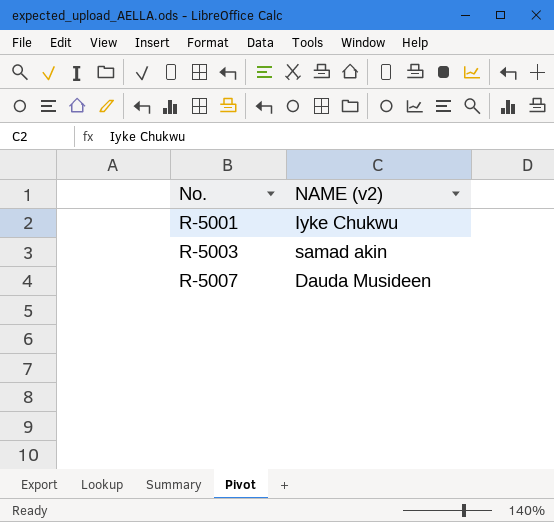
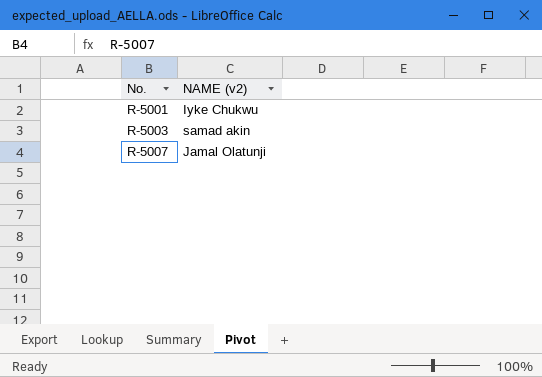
R-5007 | NAME (v2): Dauda Musideen -> Jamal Olatunji

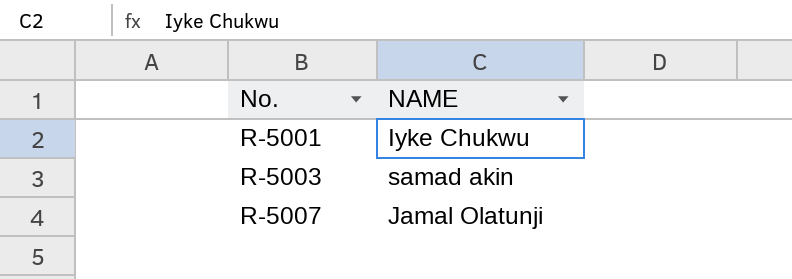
column name: NAME (v2) -> NAME

